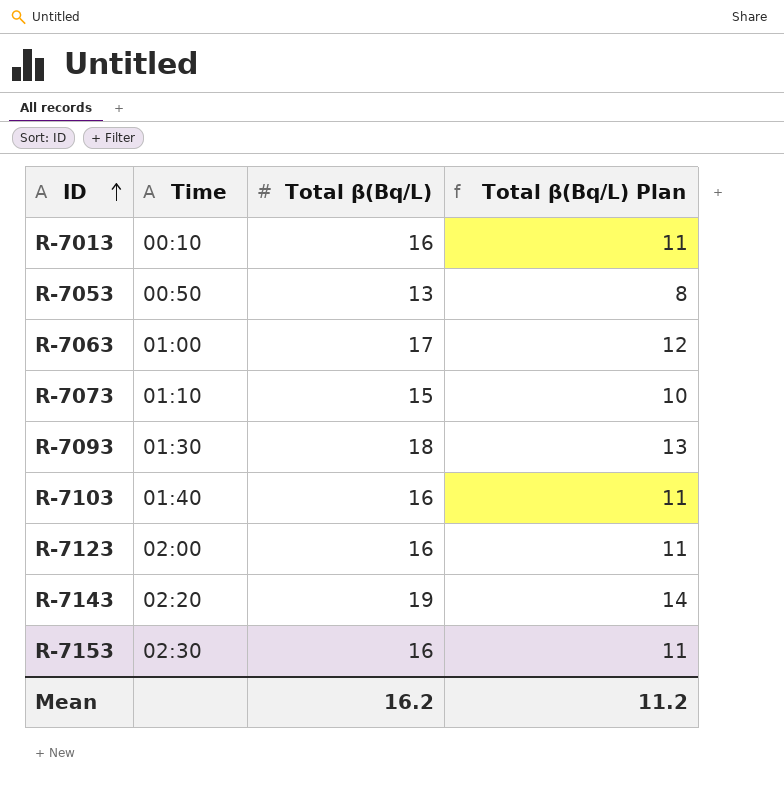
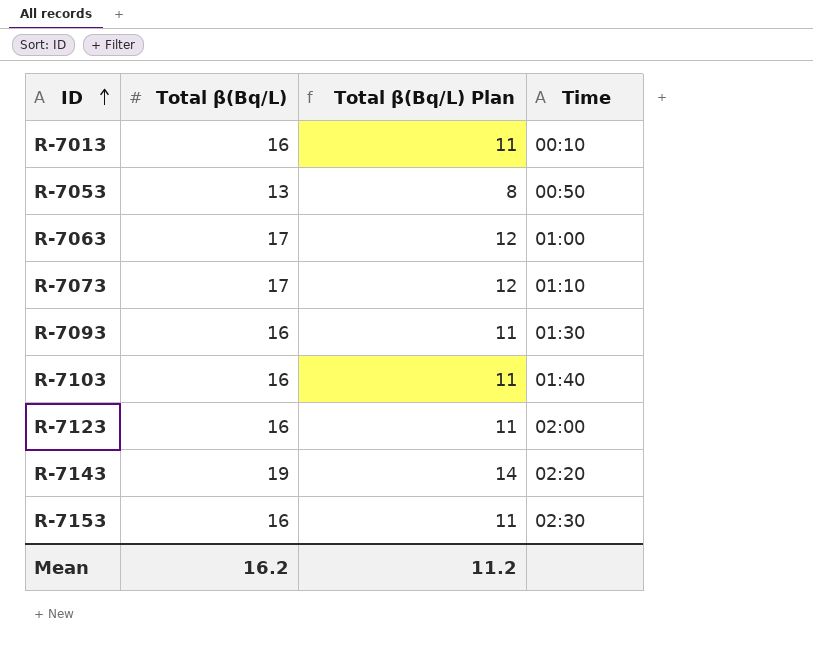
column Time | position: 2 -> 4
R-7073 | Total β(Bq/L): 15 -> 17
R-7073 | Total β(Bq/L) Plan: 10 -> 12
R-7093 | Total β(Bq/L): 18 -> 16
R-7093 | Total β(Bq/L) Plan: 13 -> 11

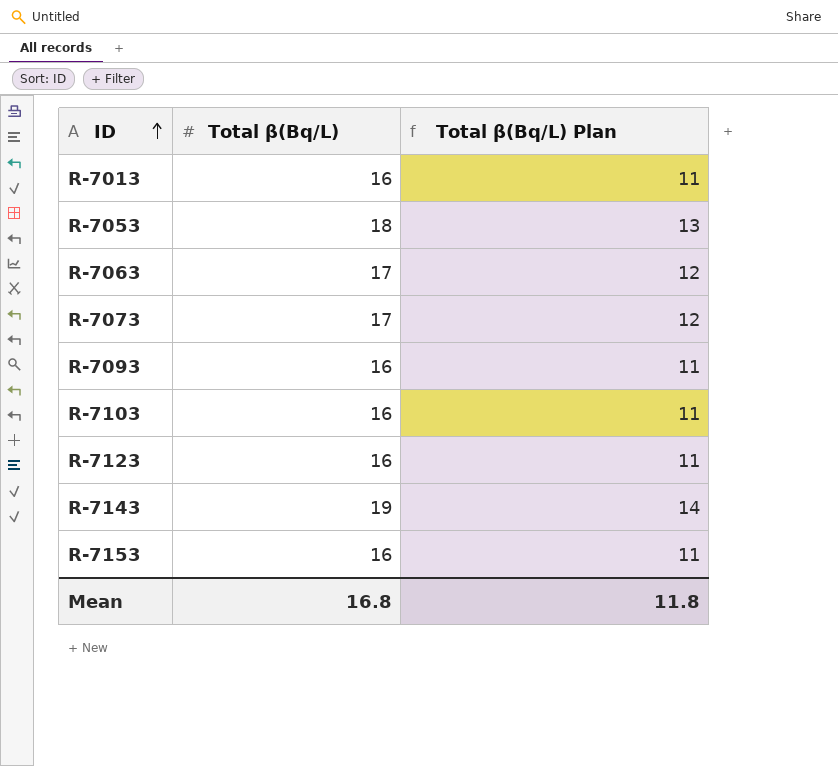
column Time | position: 4 -> none
R-7053 | Total β(Bq/L): 13 -> 18
R-7053 | Total β(Bq/L) Plan: 8 -> 13
Mean | Total β(Bq/L): 16.2 -> 16.8
Mean | Total β(Bq/L) Plan: 11.2 -> 11.8

